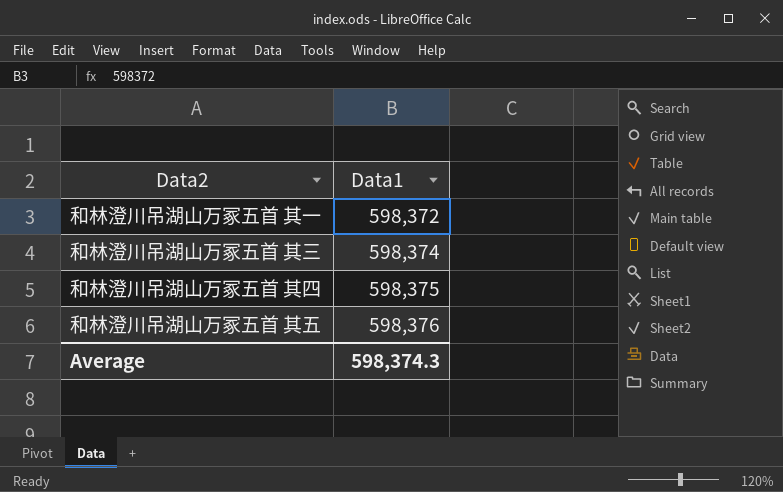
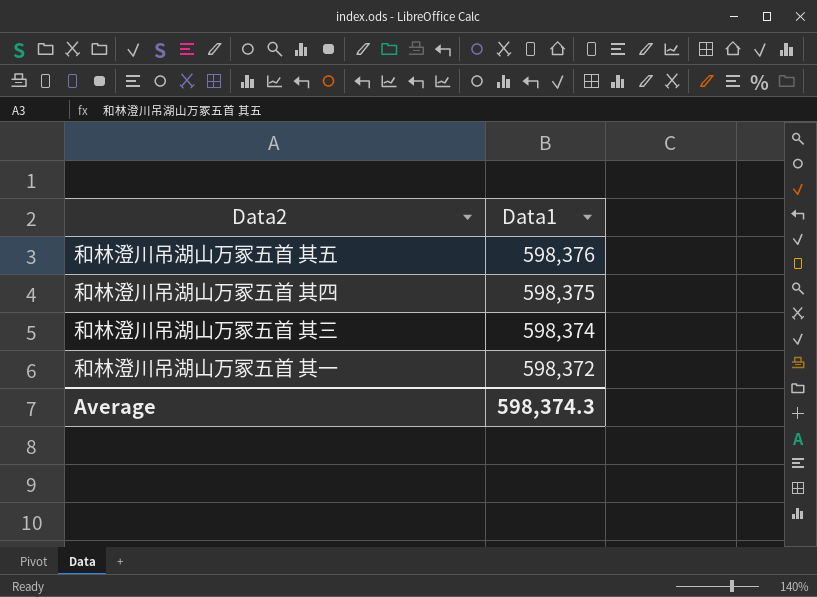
row order: Data1 ascending -> Data1 descending

